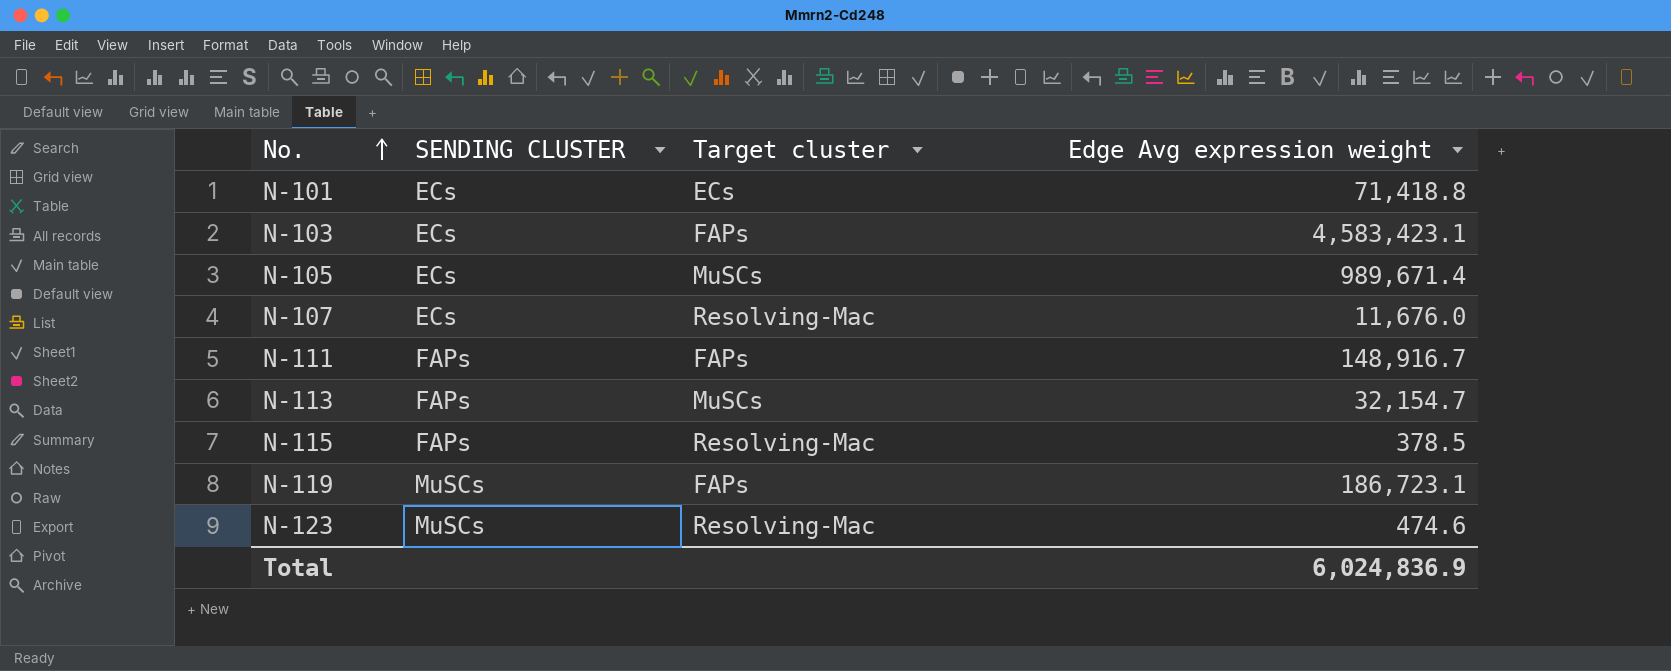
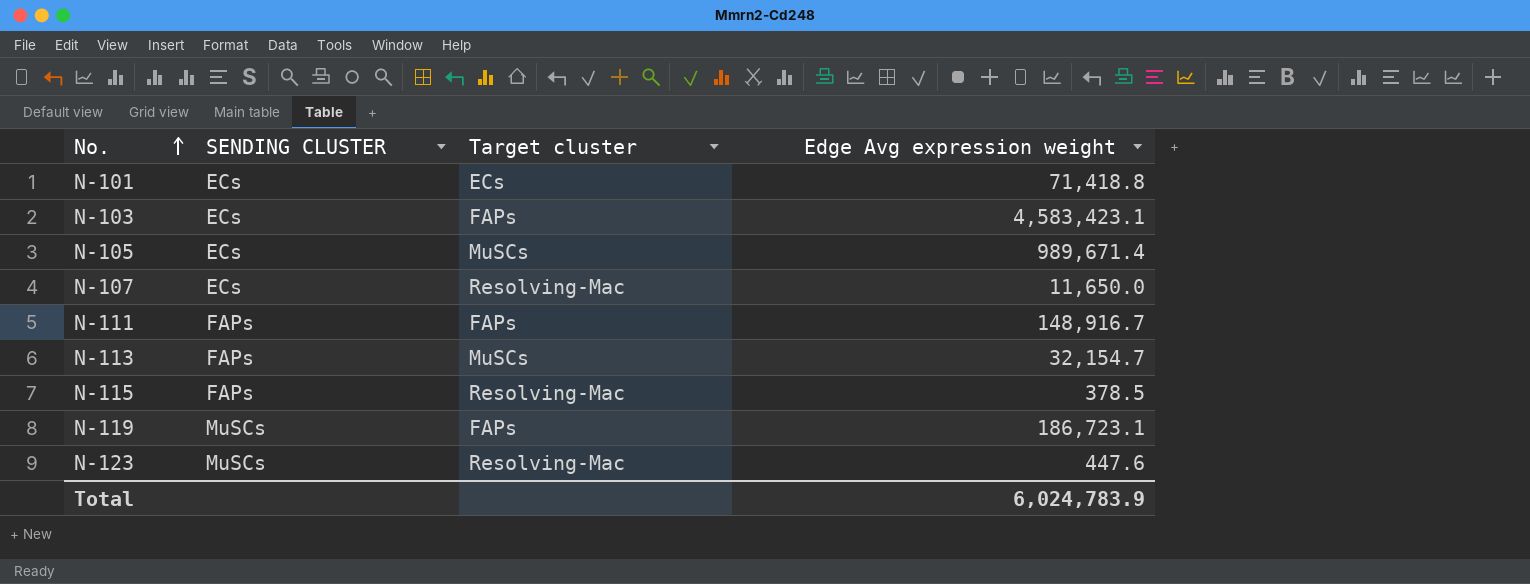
N-107 | Edge Avg expression weight: 11,676.0 -> 11,650.0
N-123 | Edge Avg expression weight: 474.6 -> 447.6
Total | Edge Avg expression weight: 6,024,836.9 -> 6,024,783.9

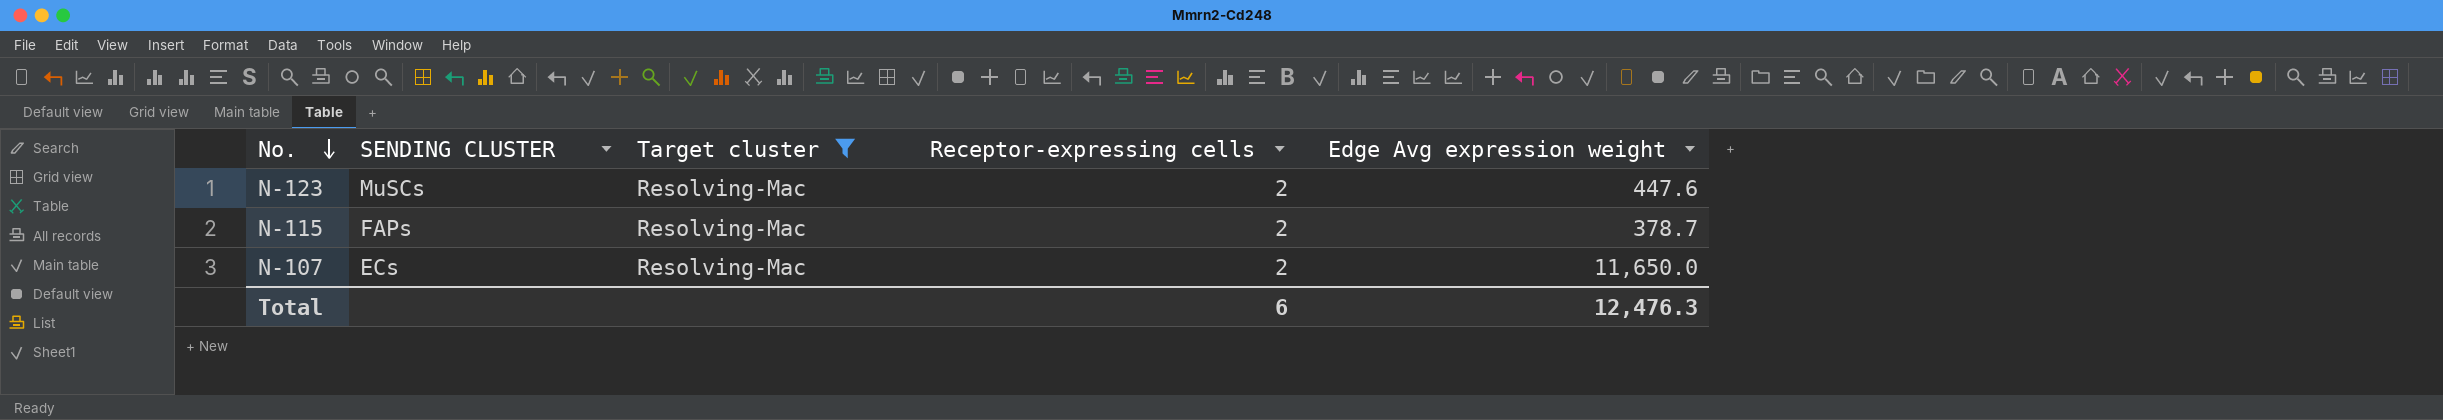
filter: none -> Target cluster = Resolving-Mac
row order: No. ascending -> No. descending
column Receptor-expressing cells | position: none -> 4
N-115 | Edge Avg expression weight: 378.5 -> 378.7
Total | Edge Avg expression weight: 6,024,783.9 -> 12,476.3

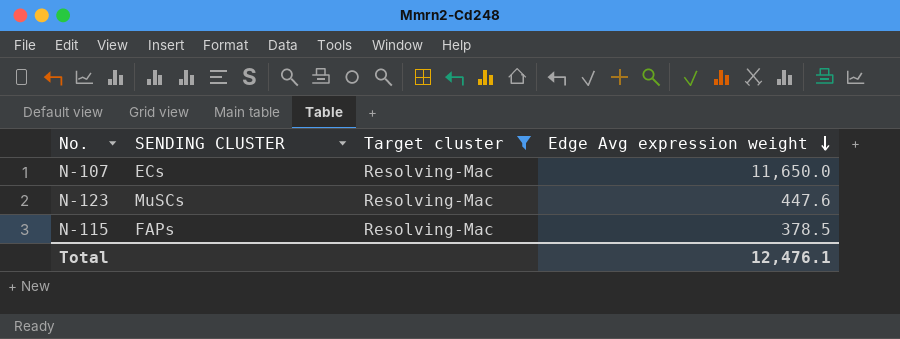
row order: No. descending -> Edge Avg expression weight descending
column Receptor-expressing cells | position: 4 -> none
N-115 | Edge Avg expression weight: 378.7 -> 378.5
Total | Edge Avg expression weight: 12,476.3 -> 12,476.1

